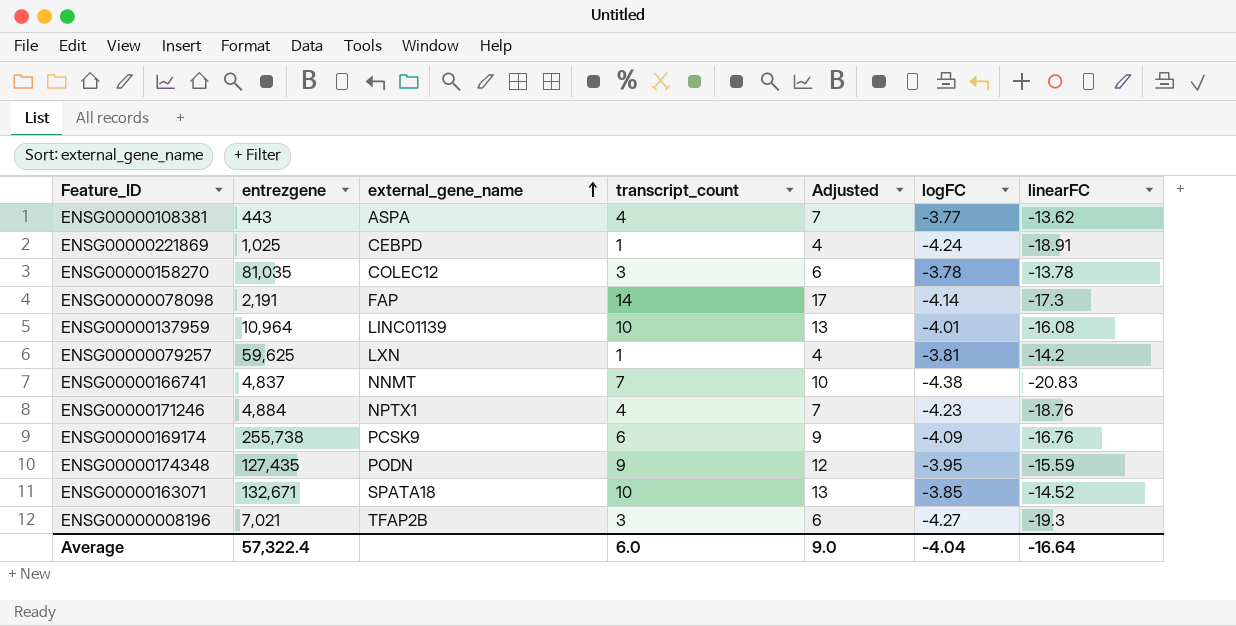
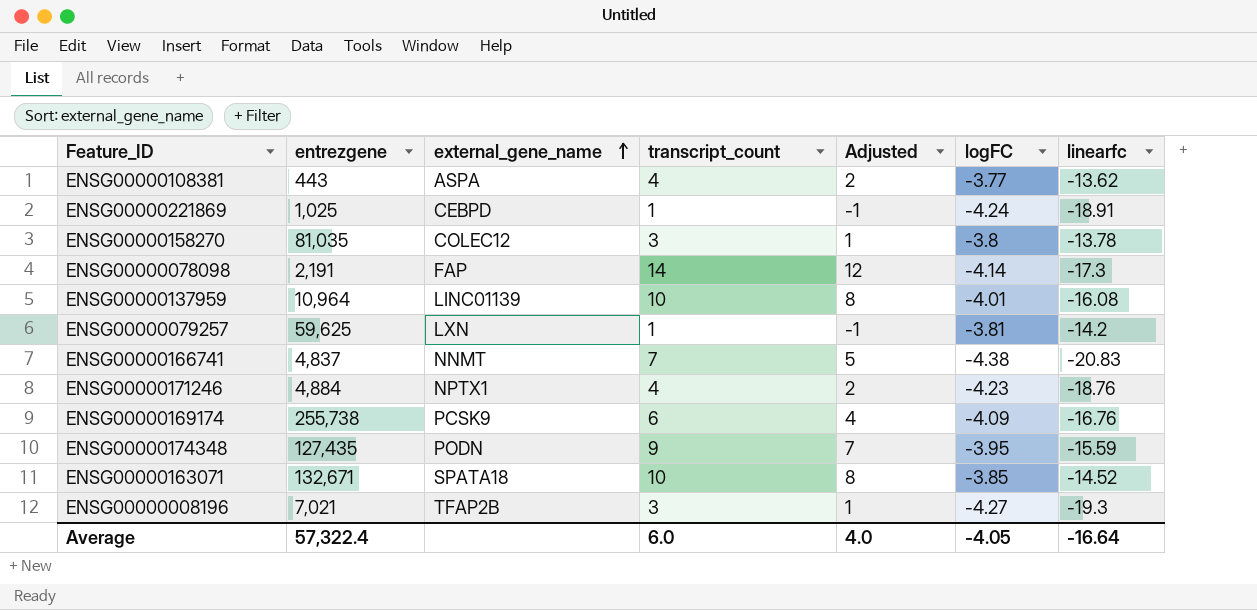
column Adjusted | formula: [transcript_count] + 3 -> [transcript_count] - 2
column name: linearFC -> linearfc
ENSG00000158270 | logFC: -3.78 -> -3.8
Average | Adjusted: 9.0 -> 4.0
Average | logFC: -4.04 -> -4.05

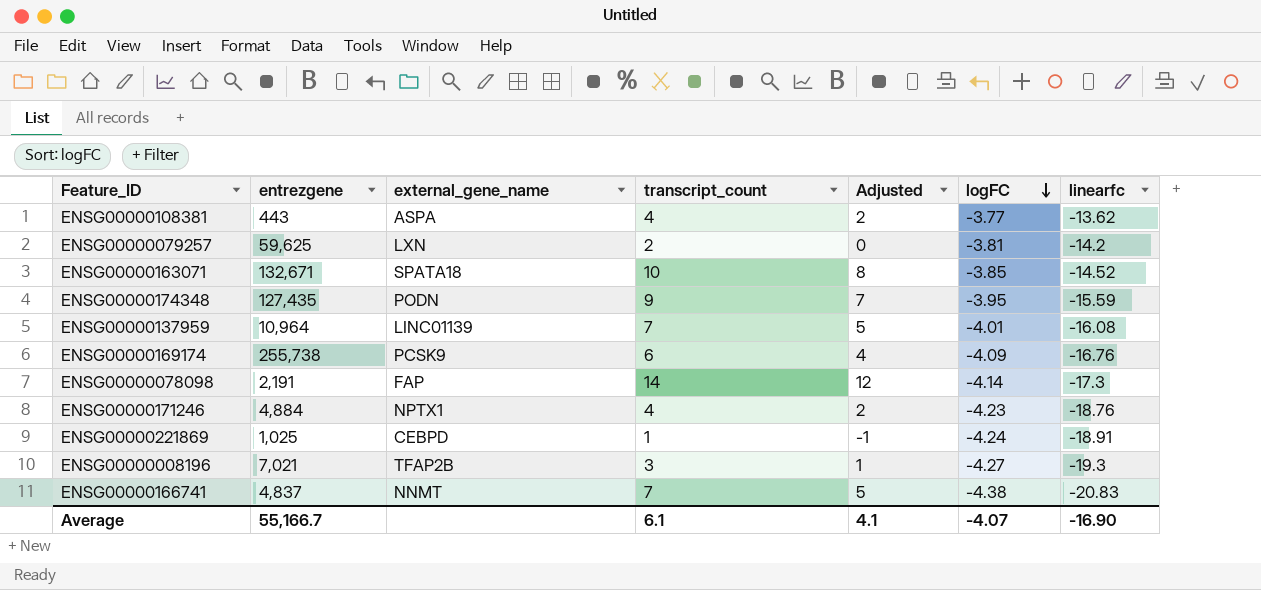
row order: external_gene_name ascending -> logFC descending
row ENSG00000158270: 81,035 | COLEC12 | 3 | 1 | -3.8 | -13.78 -> none
ENSG00000079257 | transcript_count: 1 -> 2
ENSG00000079257 | Adjusted: -1 -> 0
ENSG00000137959 | transcript_count: 10 -> 7
ENSG00000137959 | Adjusted: 8 -> 5
Average | entrezgene: 57,322.4 -> 55,166.7
Average | transcript_count: 6.0 -> 6.1
Average | Adjusted: 4.0 -> 4.1
Average | logFC: -4.05 -> -4.07
Average | linearfc: -16.64 -> -16.90

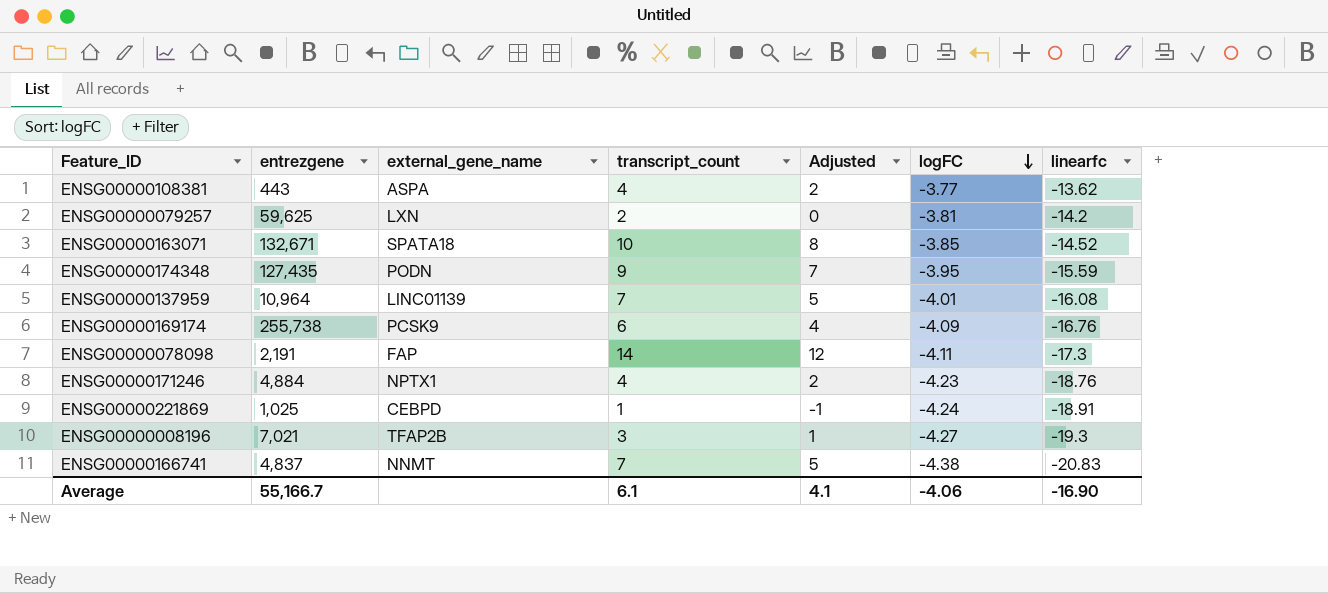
ENSG00000078098 | logFC: -4.14 -> -4.11
Average | logFC: -4.07 -> -4.06

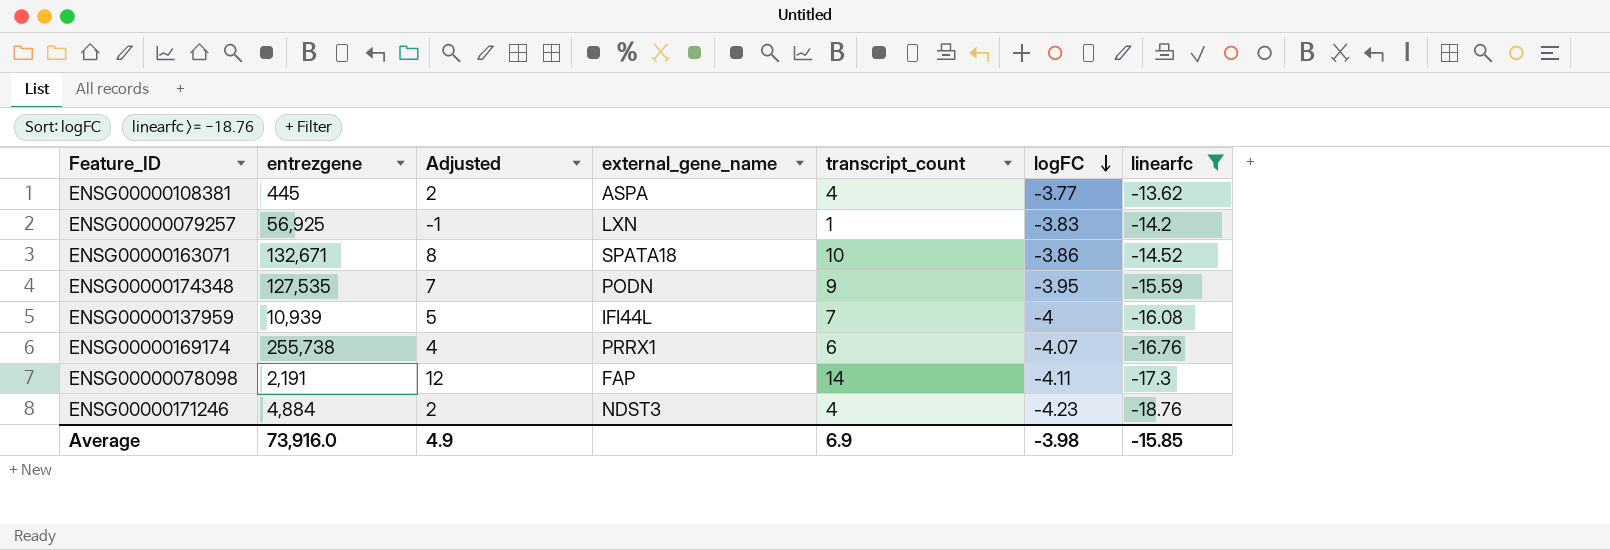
filter: none -> linearfc >= -18.76
column Adjusted | position: 5 -> 3
ENSG00000108381 | entrezgene: 443 -> 445
ENSG00000079257 | entrezgene: 59,625 -> 56,925
ENSG00000079257 | Adjusted: 0 -> -1
ENSG00000079257 | transcript_count: 2 -> 1
ENSG00000079257 | logFC: -3.81 -> -3.83
ENSG00000163071 | logFC: -3.85 -> -3.86
ENSG00000174348 | entrezgene: 127,435 -> 127,535
ENSG00000137959 | entrezgene: 10,964 -> 10,939
ENSG00000137959 | external_gene_name: LINC01139 -> IFI44L
ENSG00000137959 | logFC: -4.01 -> -4
ENSG00000169174 | external_gene_name: PCSK9 -> PRRX1
ENSG00000169174 | logFC: -4.09 -> -4.07
ENSG00000171246 | external_gene_name: NPTX1 -> NDST3
Average | entrezgene: 55,166.7 -> 73,916.0
Average | Adjusted: 4.1 -> 4.9
Average | transcript_count: 6.1 -> 6.9
Average | logFC: -4.06 -> -3.98
Average | linearfc: -16.90 -> -15.85

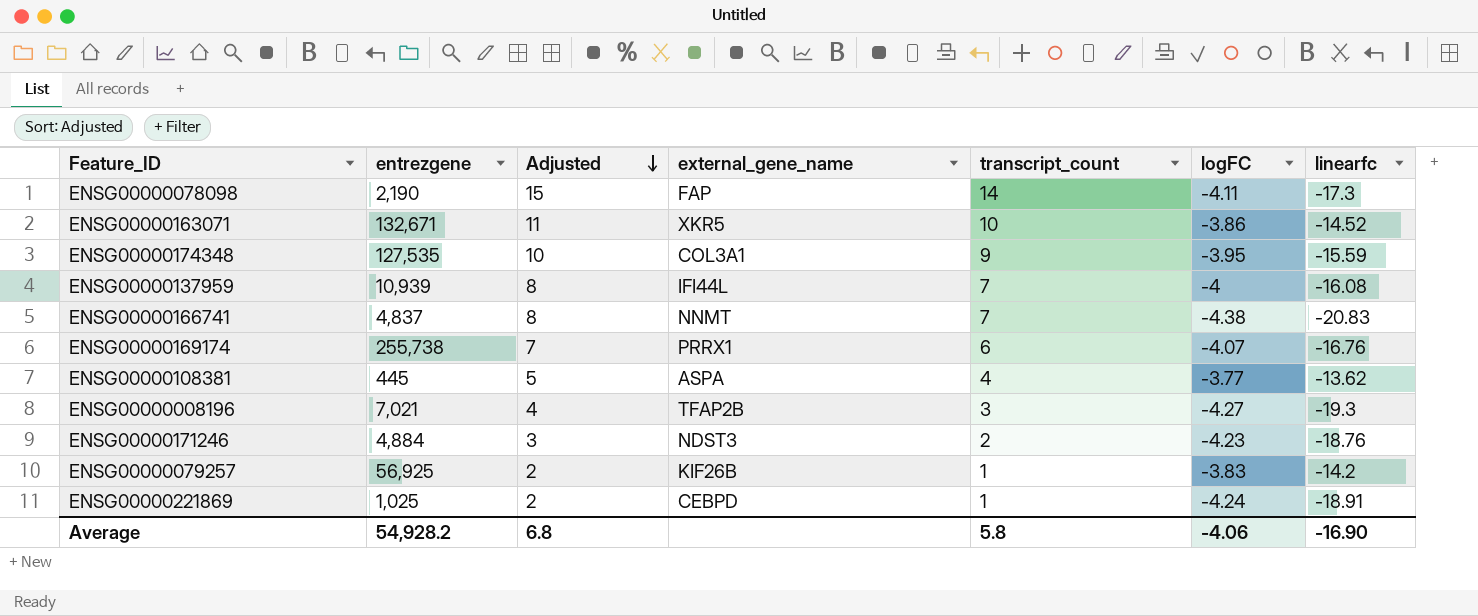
filter: linearfc >= -18.76 -> none
row order: logFC descending -> Adjusted descending
column Adjusted | formula: [transcript_count] - 2 -> [transcript_count] + 1
ENSG00000078098 | entrezgene: 2,191 -> 2,190
ENSG00000163071 | external_gene_name: SPATA18 -> XKR5
ENSG00000174348 | external_gene_name: PODN -> COL3A1
ENSG00000171246 | transcript_count: 4 -> 2
ENSG00000079257 | external_gene_name: LXN -> KIF26B
Average | entrezgene: 73,916.0 -> 54,928.2
Average | Adjusted: 4.9 -> 6.8
Average | transcript_count: 6.9 -> 5.8
Average | logFC: -3.98 -> -4.06
Average | linearfc: -15.85 -> -16.90

